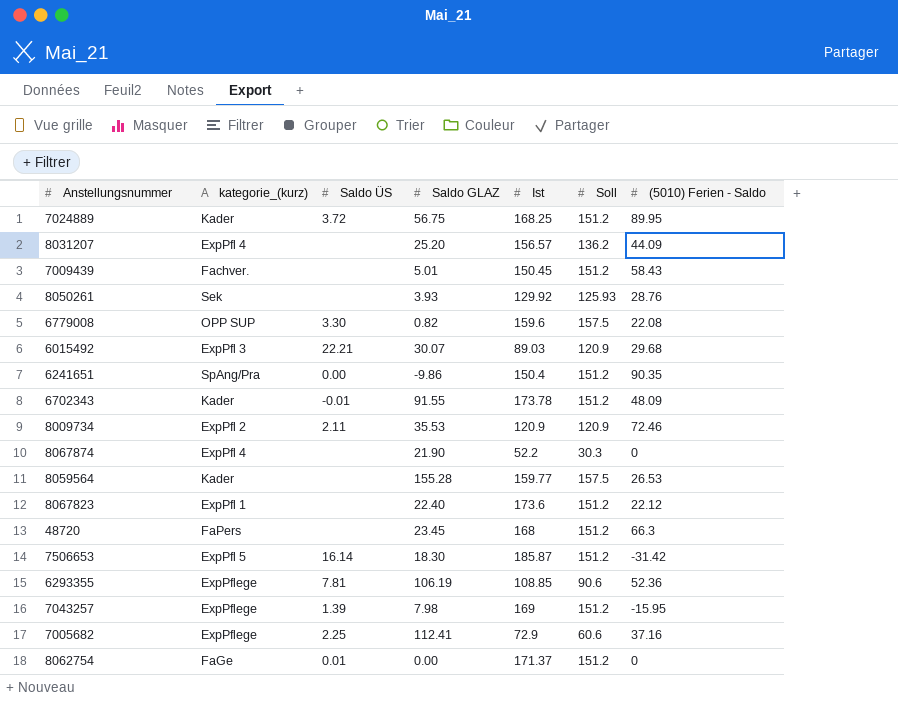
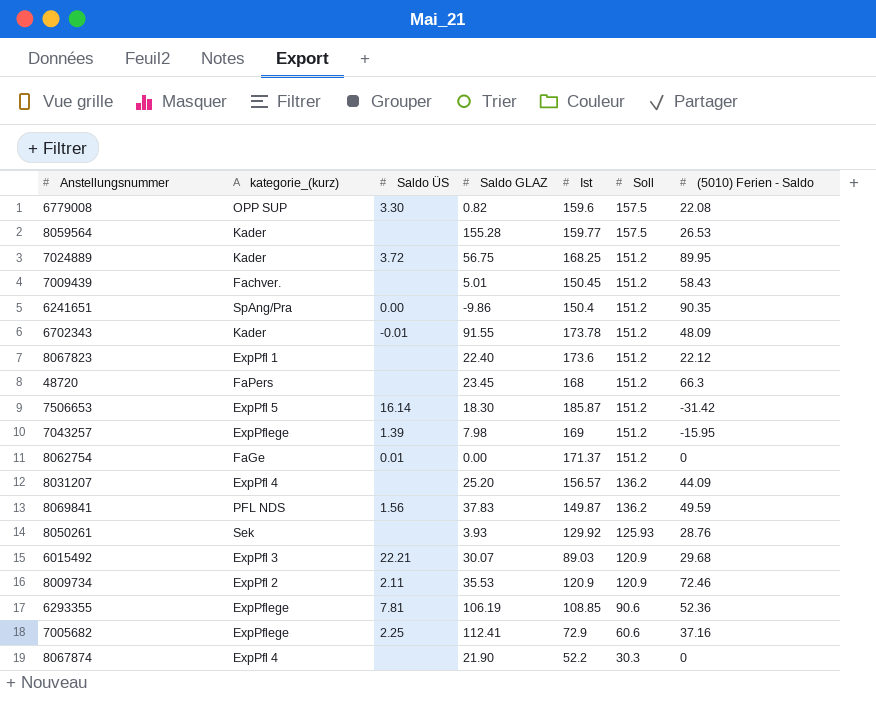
row order: none -> Soll descending
row 8069841: none -> PFL NDS | 1.56 | 37.83 | 149.87 | 136.2 | 49.59

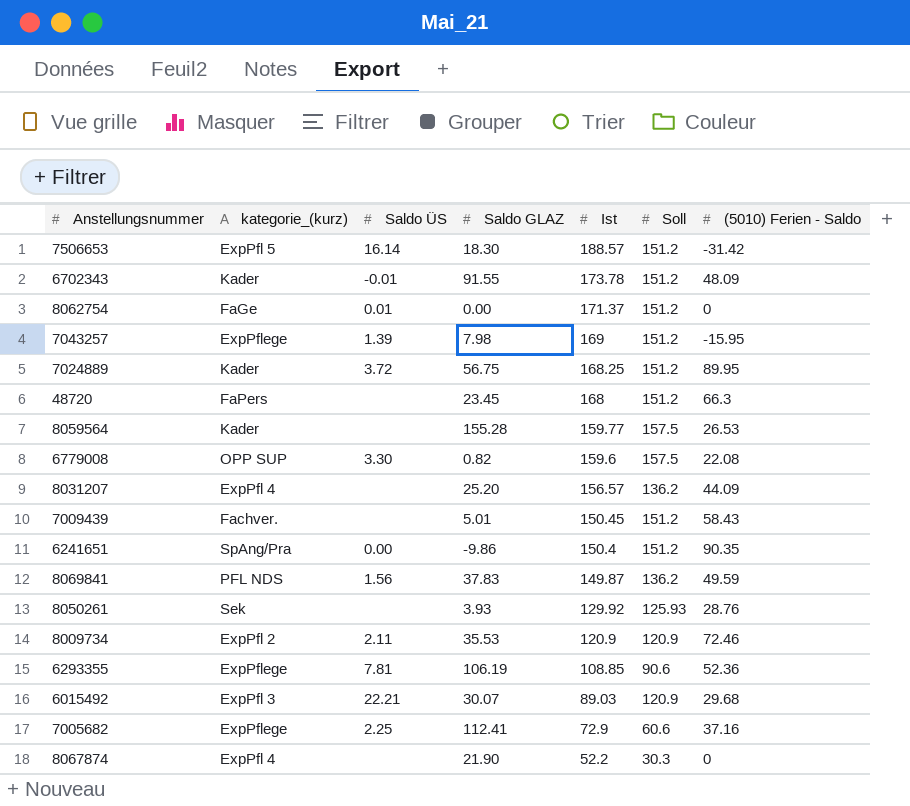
row order: Soll descending -> Ist descending
row 8067823: ExpPfl 1 | none | 22.40 | 173.6 | 151.2 | 22.12 -> none
7506653 | Ist: 185.87 -> 188.57

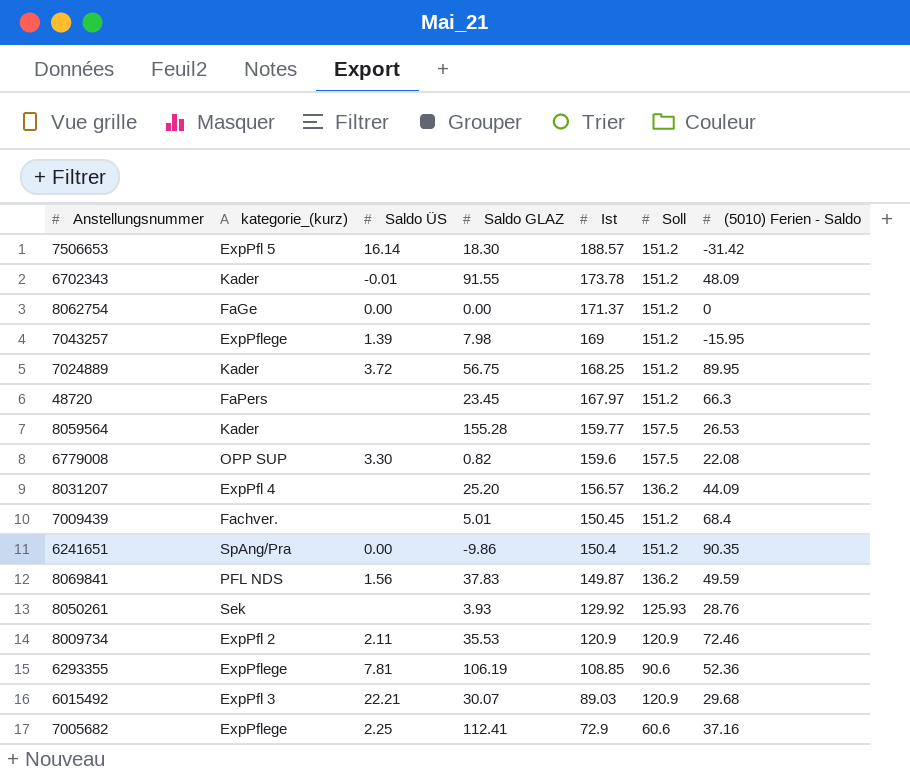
row 8067874: ExpPfl 4 | none | 21.90 | 52.2 | 30.3 | 0 -> none
8062754 | Saldo ÜS: 0.01 -> 0.00
48720 | Ist: 168 -> 167.97
7009439 | (5010) Ferien - Saldo: 58.43 -> 68.4

